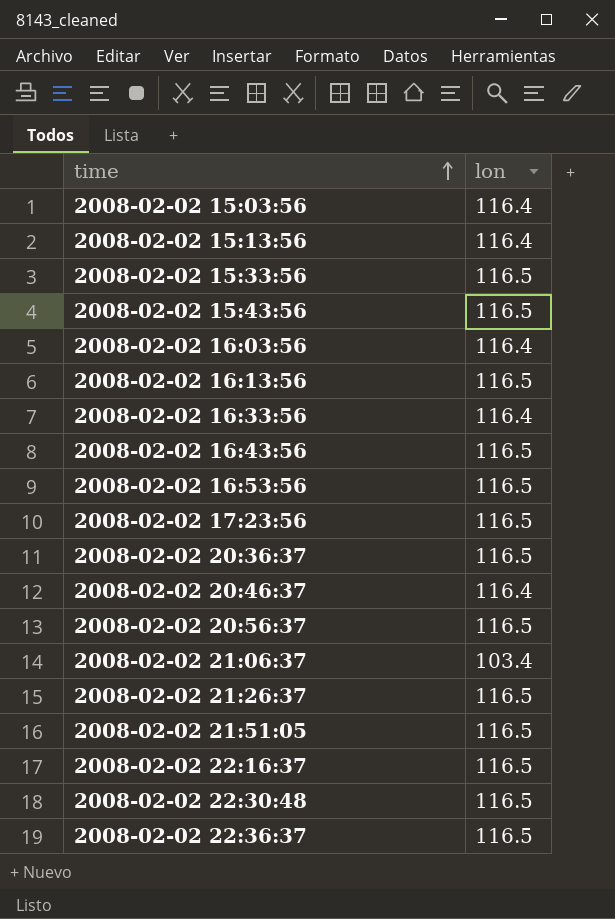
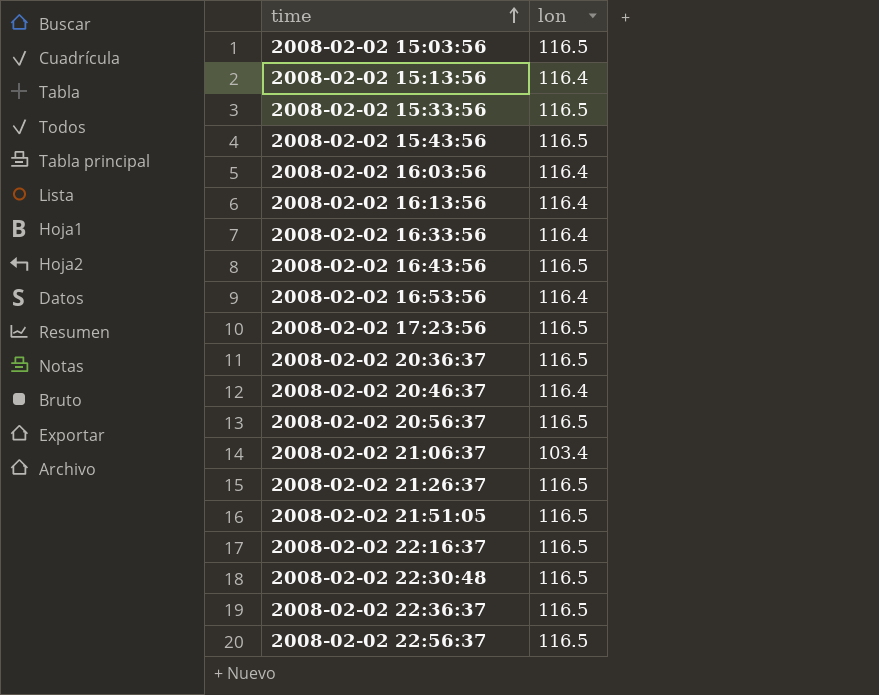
2008-02-02 15:03:56 | lon: 116.4 -> 116.5
2008-02-02 16:13:56 | lon: 116.5 -> 116.4
2008-02-02 16:53:56 | lon: 116.5 -> 116.4
row 2008-02-02 22:56:37: none -> 116.5

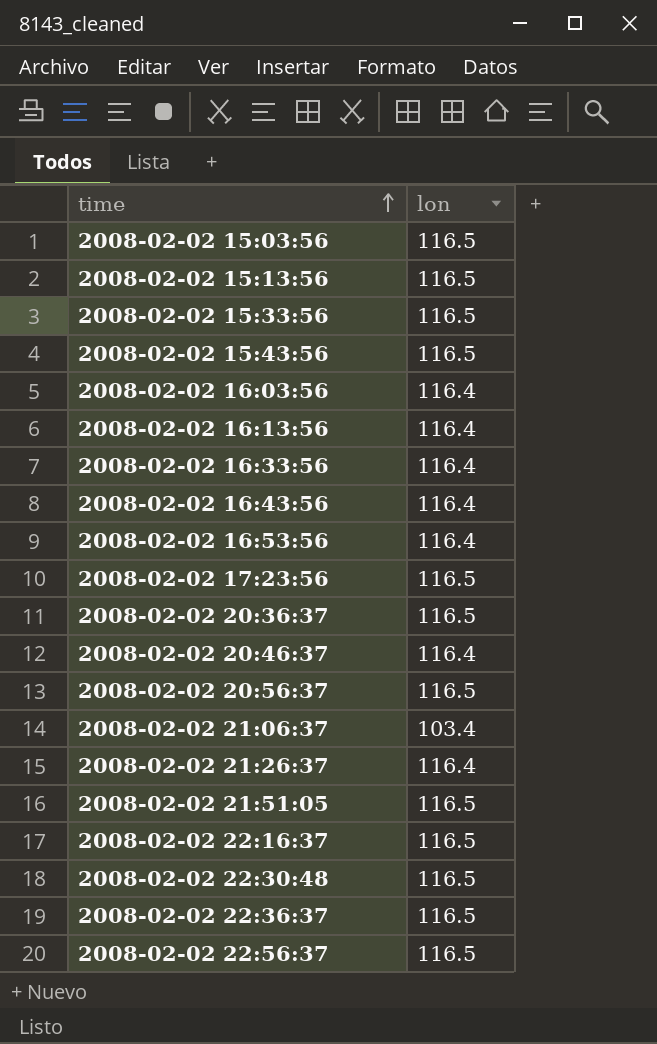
2008-02-02 15:13:56 | lon: 116.4 -> 116.5
2008-02-02 16:43:56 | lon: 116.5 -> 116.4
2008-02-02 21:26:37 | lon: 116.5 -> 116.4

